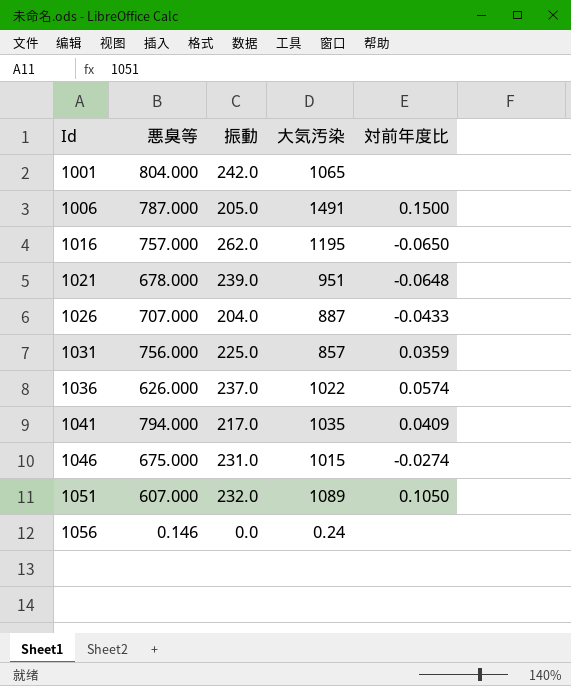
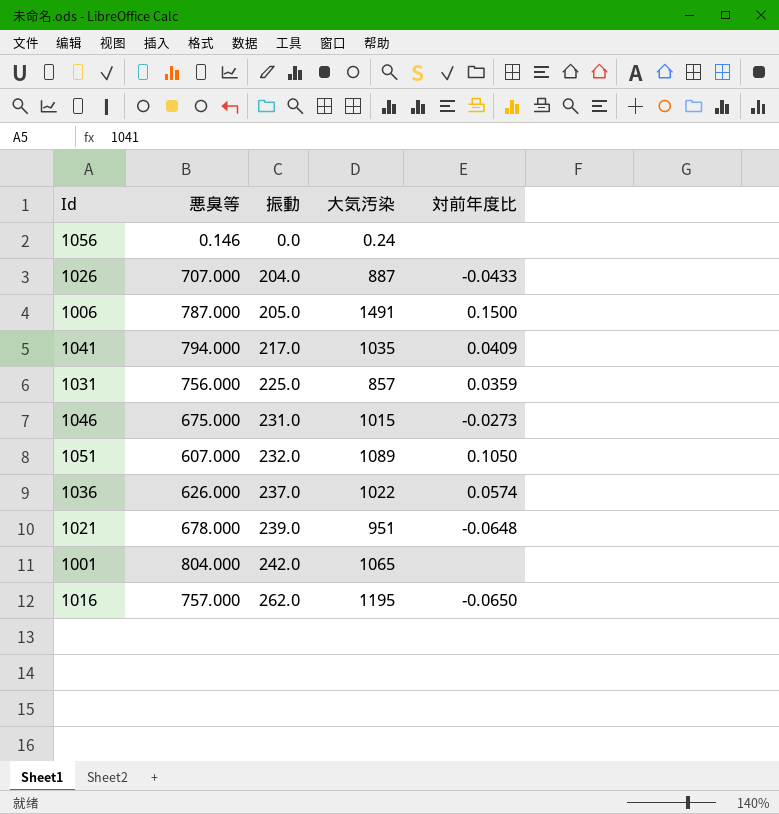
row order: Id ascending -> 振動 ascending
1046 | 対前年度比: -0.0274 -> -0.0273

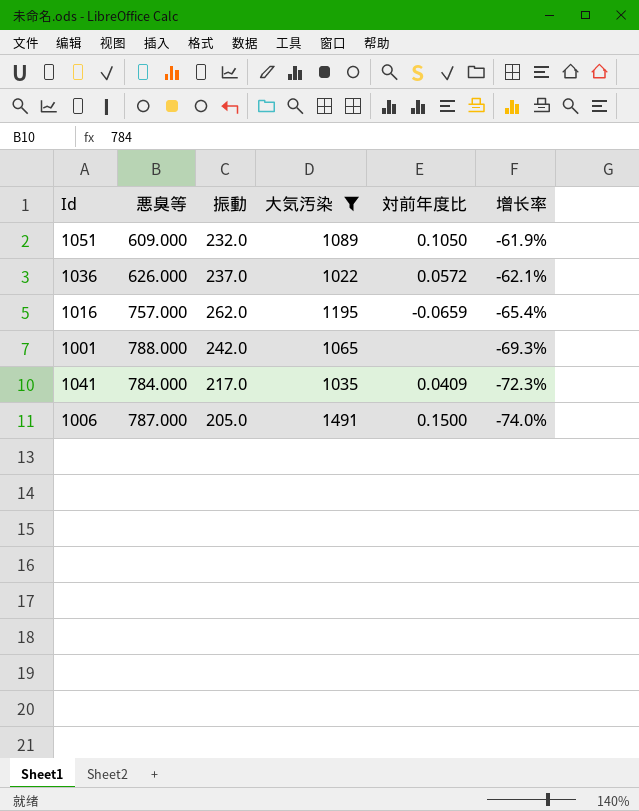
filter: none -> 大気汚染 >= 1022
row order: 振動 ascending -> 增长率 descending
column 增长率 | formula: none -> ([振動] - [悪臭等]) / [悪臭等]
1051 | 悪臭等: 607.000 -> 609.000
1036 | 対前年度比: 0.0574 -> 0.0572
1016 | 対前年度比: -0.0650 -> -0.0659
1001 | 悪臭等: 804.000 -> 788.000
1041 | 悪臭等: 794.000 -> 784.000

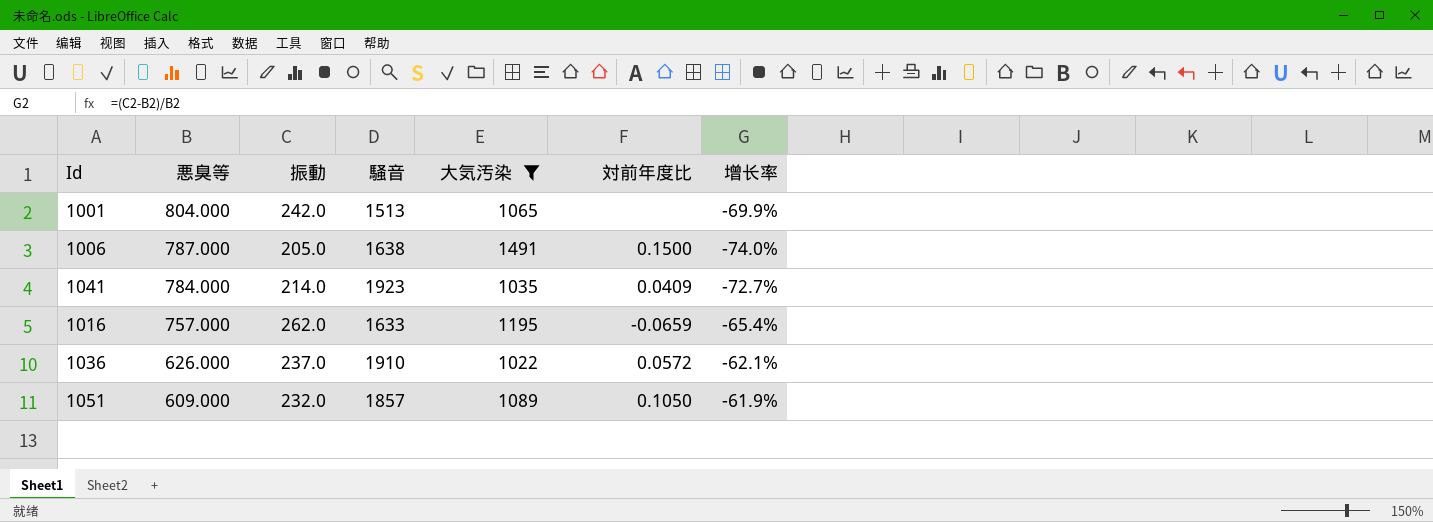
row order: 增长率 descending -> 悪臭等 descending
column 騒音 | position: none -> 4
1001 | 悪臭等: 788.000 -> 804.000
1001 | 增长率: -69.3% -> -69.9%
1041 | 振動: 217.0 -> 214.0
1041 | 增长率: -72.3% -> -72.7%

